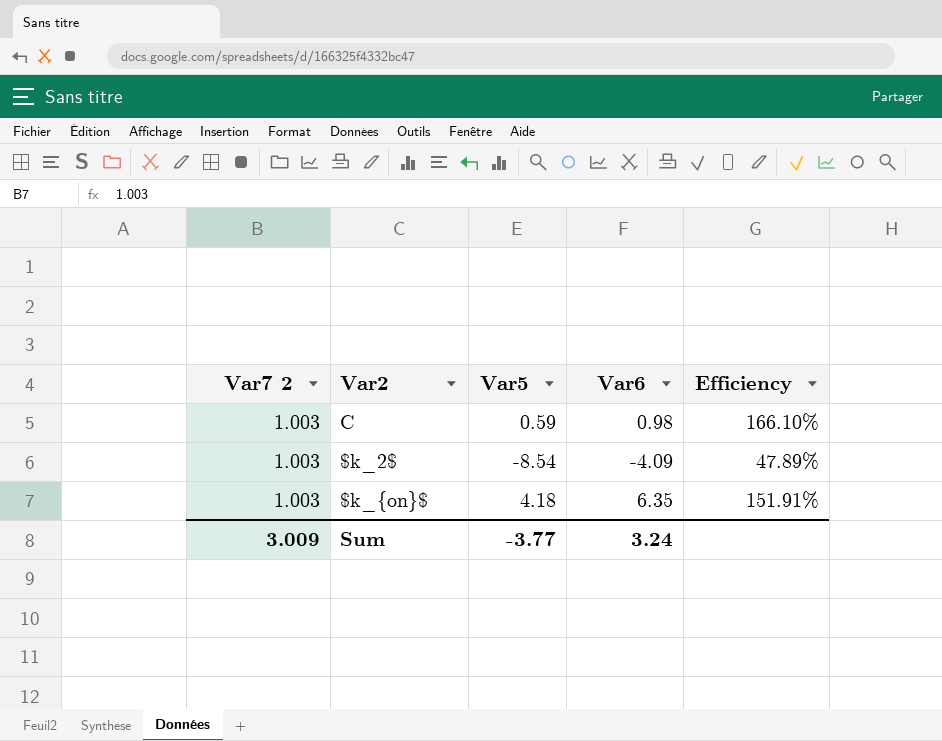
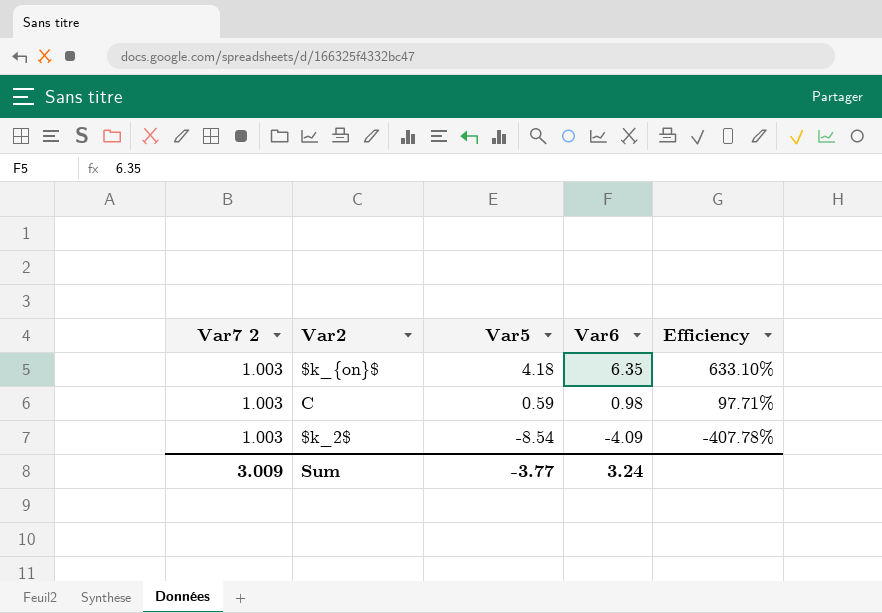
row order: none -> Var5 descending
column Efficiency | formula: [Var6] / [Var5] -> [Var6] / [Var7 2]

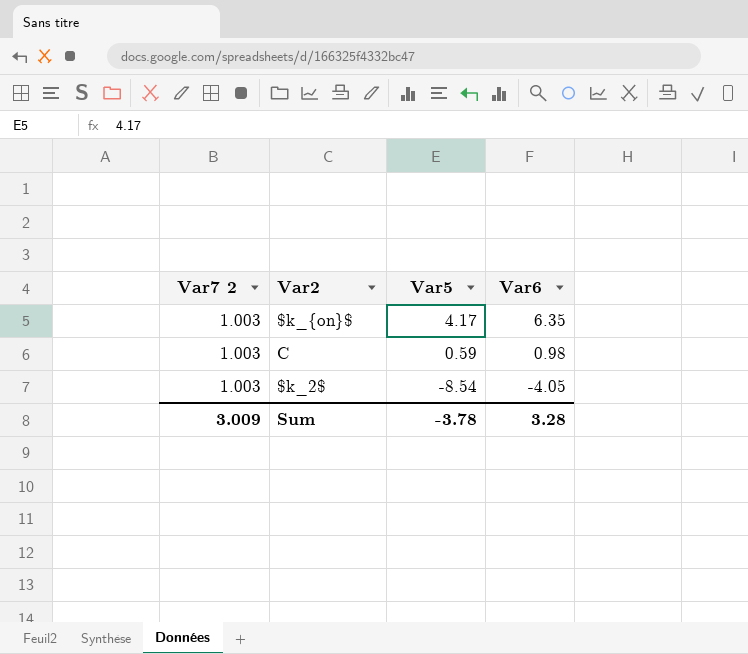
column Efficiency | formula: [Var6] / [Var7 2] -> none
$k_{on}$ | Var5: 4.18 -> 4.17
$k_2$ | Var6: -4.09 -> -4.05
Sum | Var5: -3.77 -> -3.78
Sum | Var6: 3.24 -> 3.28

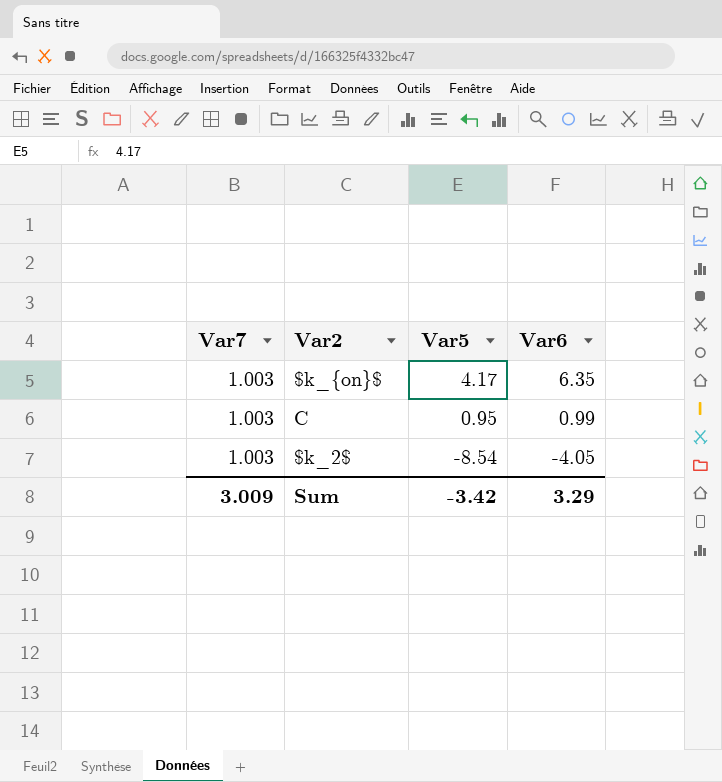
column name: Var7 2 -> Var7
C | Var5: 0.59 -> 0.95
C | Var6: 0.98 -> 0.99
Sum | Var5: -3.78 -> -3.42
Sum | Var6: 3.28 -> 3.29

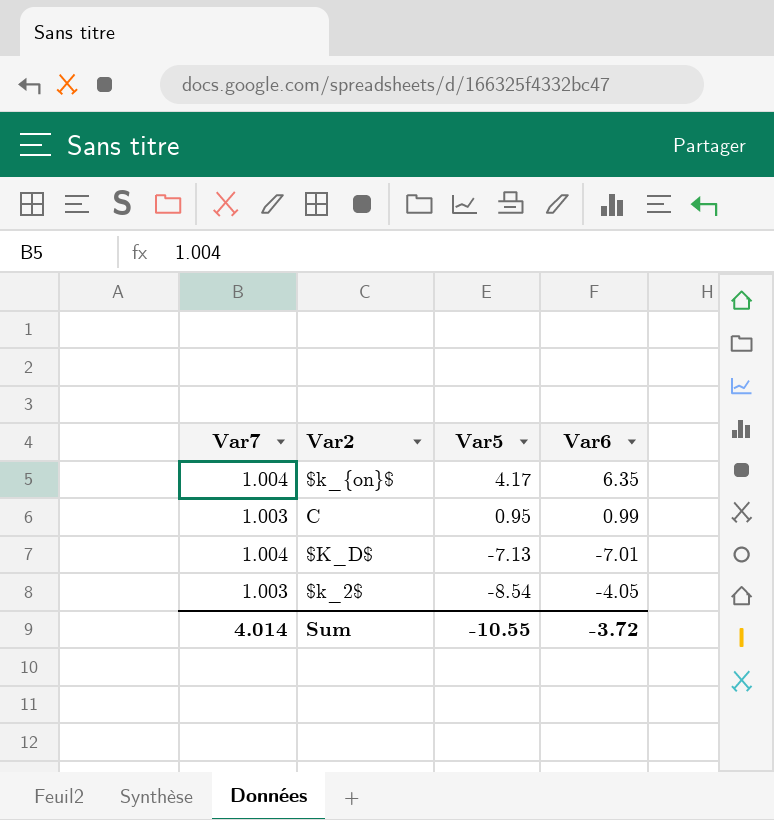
$k_{on}$ | Var7: 1.003 -> 1.004
row $K_D$: none -> 1.004 | -7.13 | -7.01
Sum | Var7: 3.009 -> 4.014
Sum | Var5: -3.42 -> -10.55
Sum | Var6: 3.29 -> -3.72

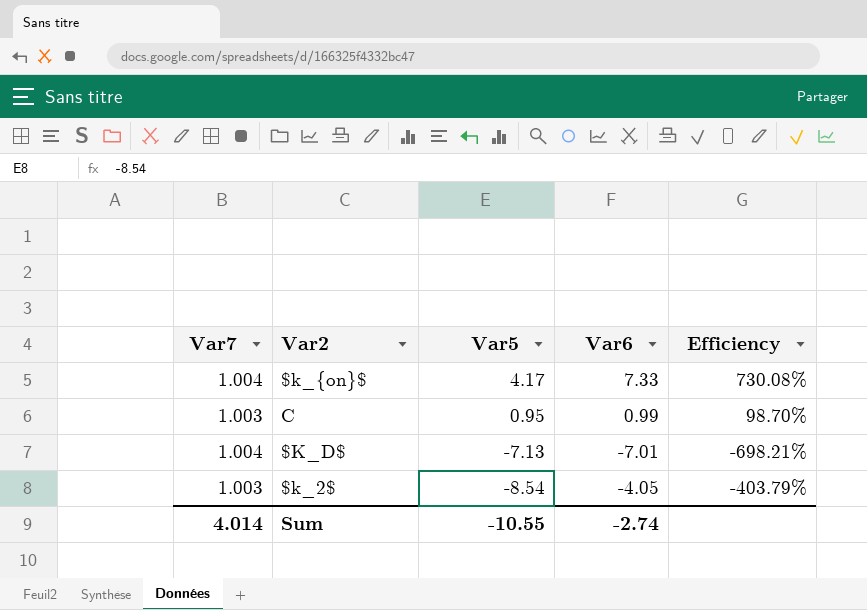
column Efficiency | formula: none -> [Var6] / [Var7]
$k_{on}$ | Var6: 6.35 -> 7.33
Sum | Var6: -3.72 -> -2.74

